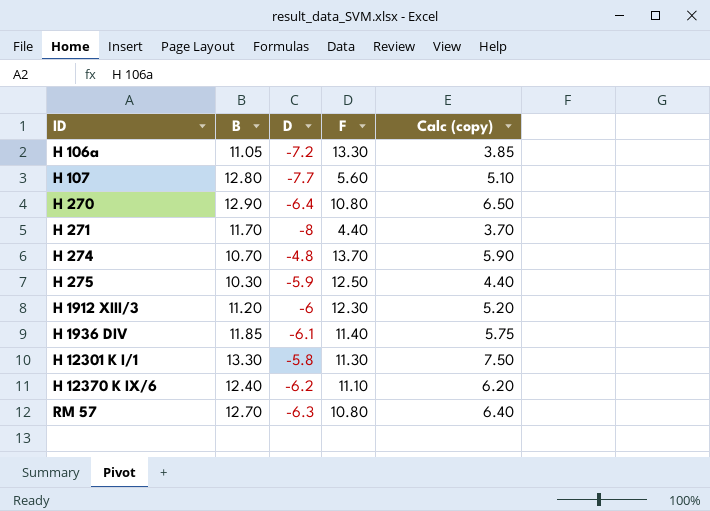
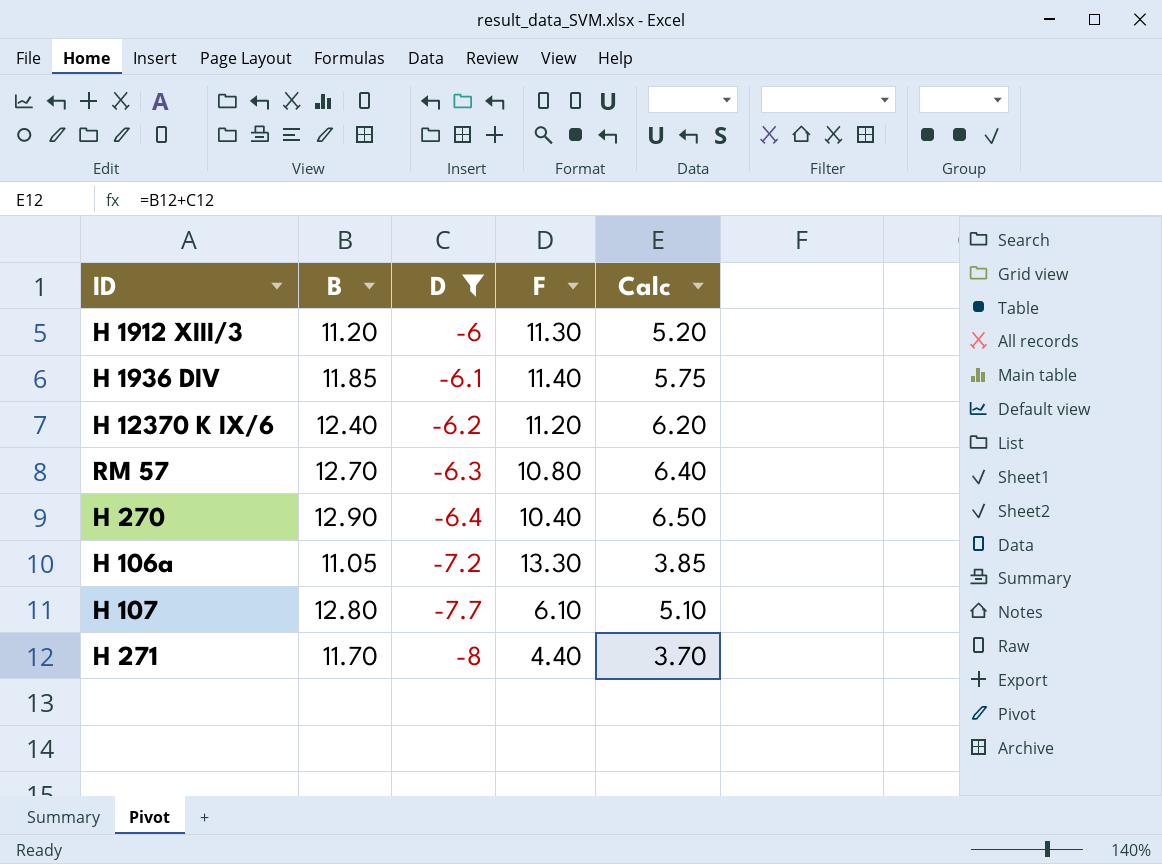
filter: none -> D <= -6
row order: ID ascending -> D descending
column name: Calc (copy) -> Calc
H 1912 XIII/3 | F: 12.30 -> 11.30
H 12370 K IX/6 | F: 11.10 -> 11.20
H 270 | F: 10.80 -> 10.40
H 107 | F: 5.60 -> 6.10

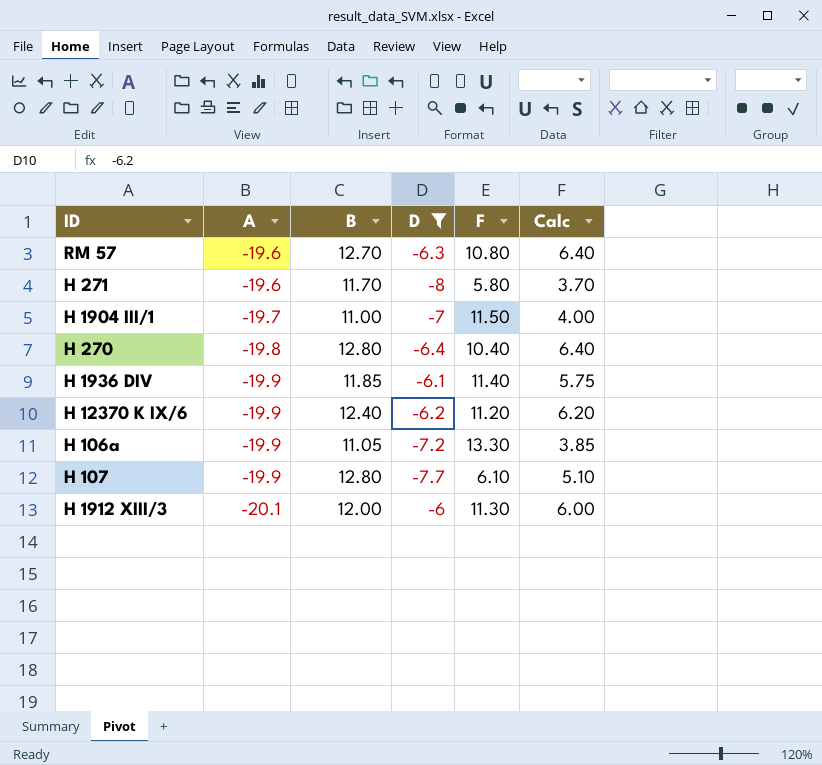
row order: D descending -> A descending
column A | position: none -> 2
H 271 | F: 4.40 -> 5.80
row H 1904 III/1: none -> -19.7 | 11.00 | -7 | 11.50 | 4.00
H 270 | B: 12.90 -> 12.80
H 270 | Calc: 6.50 -> 6.40
H 1912 XIII/3 | B: 11.20 -> 12.00
H 1912 XIII/3 | Calc: 5.20 -> 6.00

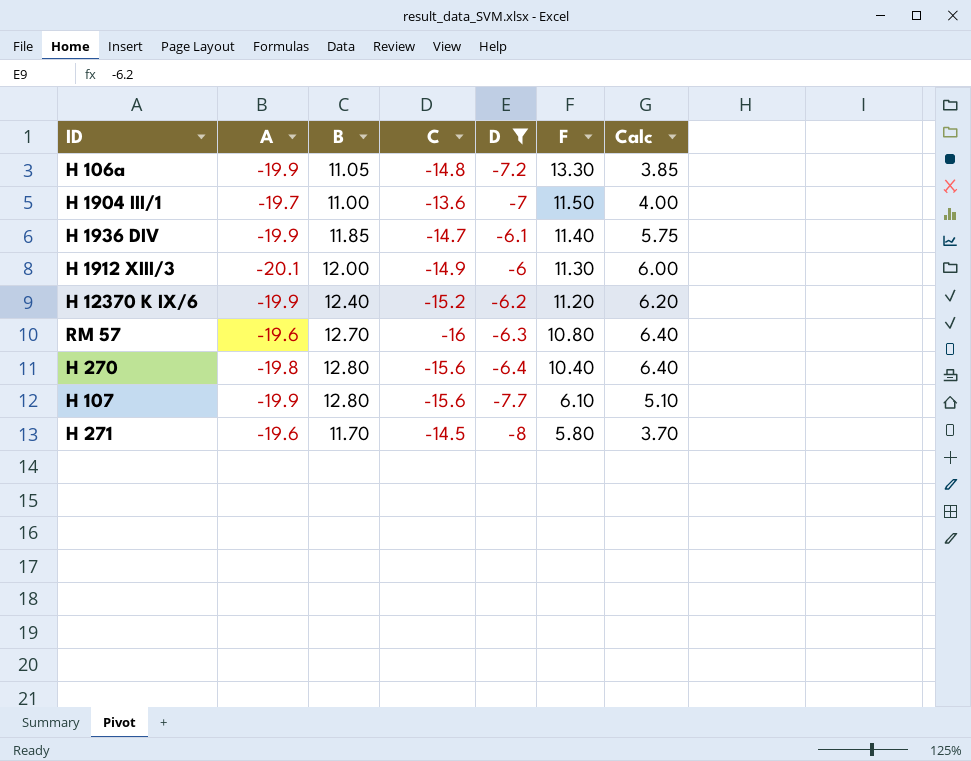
row order: A descending -> F descending
column C | position: none -> 4

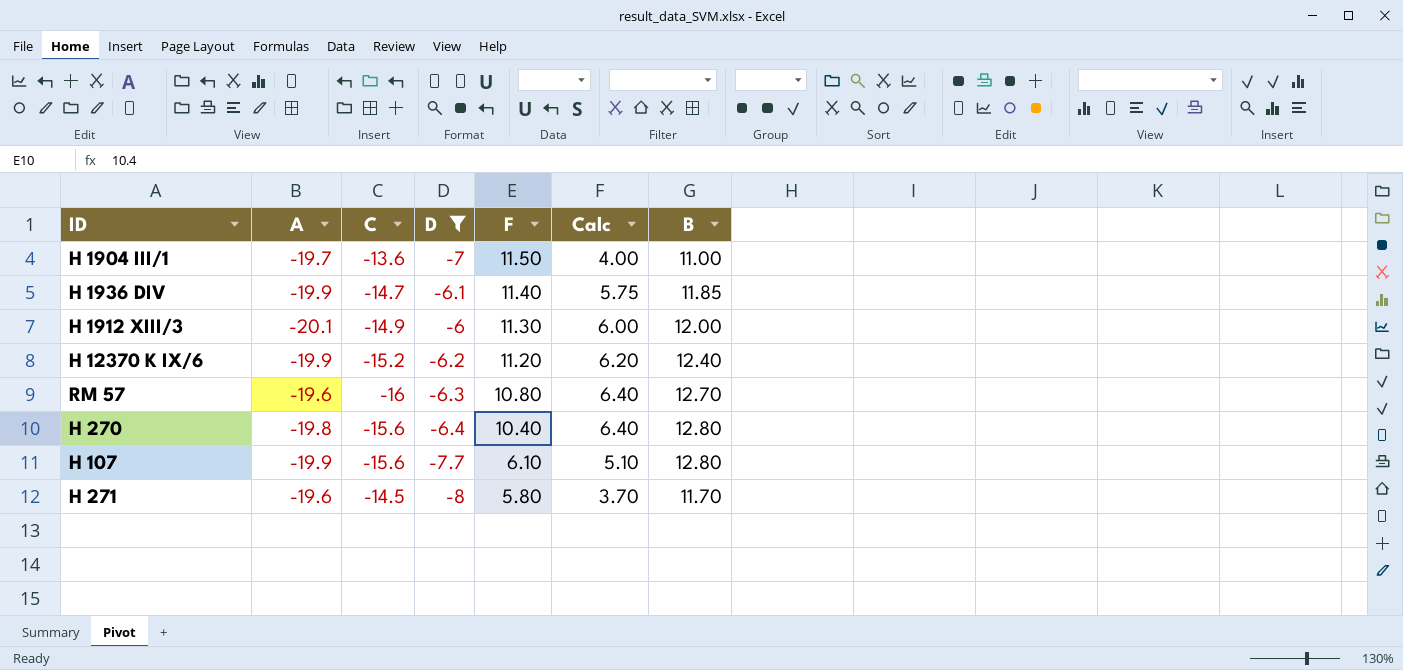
column B | position: 3 -> 7
row H 106a: -19.9 | 11.05 | -14.8 | -7.2 | 13.30 | 3.85 -> none

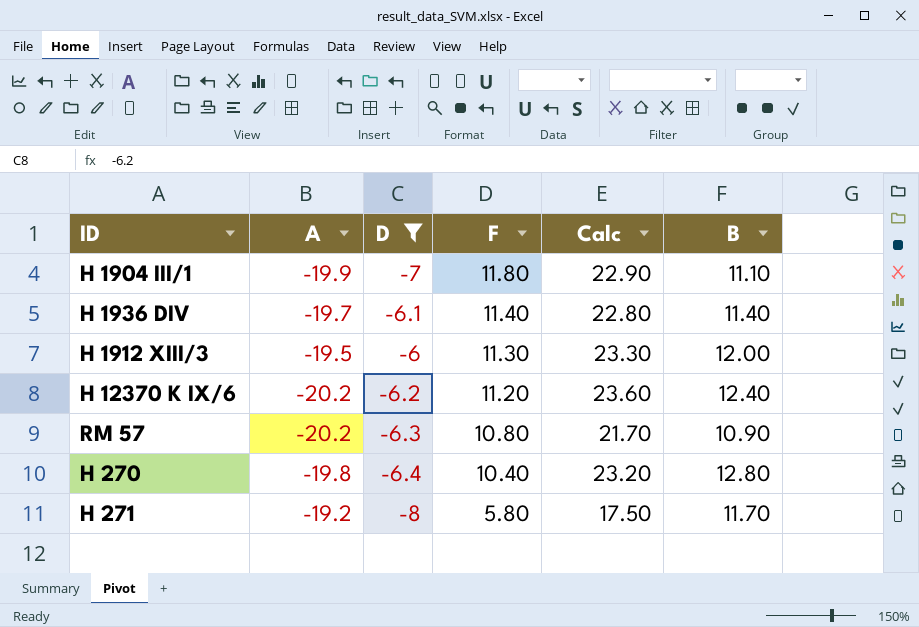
column C | position: 3 -> none
column Calc | formula: [D] + [B] -> [F] + [B]
row H 107: -19.9 | -15.6 | -7.7 | 6.10 | 5.10 | 12.80 -> none
H 1904 III/1 | A: -19.7 -> -19.9
H 1904 III/1 | F: 11.50 -> 11.80
H 1904 III/1 | B: 11.00 -> 11.10
H 1936 DIV | A: -19.9 -> -19.7
H 1936 DIV | B: 11.85 -> 11.40
H 1912 XIII/3 | A: -20.1 -> -19.5
H 12370 K IX/6 | A: -19.9 -> -20.2
RM 57 | A: -19.6 -> -20.2
RM 57 | B: 12.70 -> 10.90
H 271 | A: -19.6 -> -19.2

